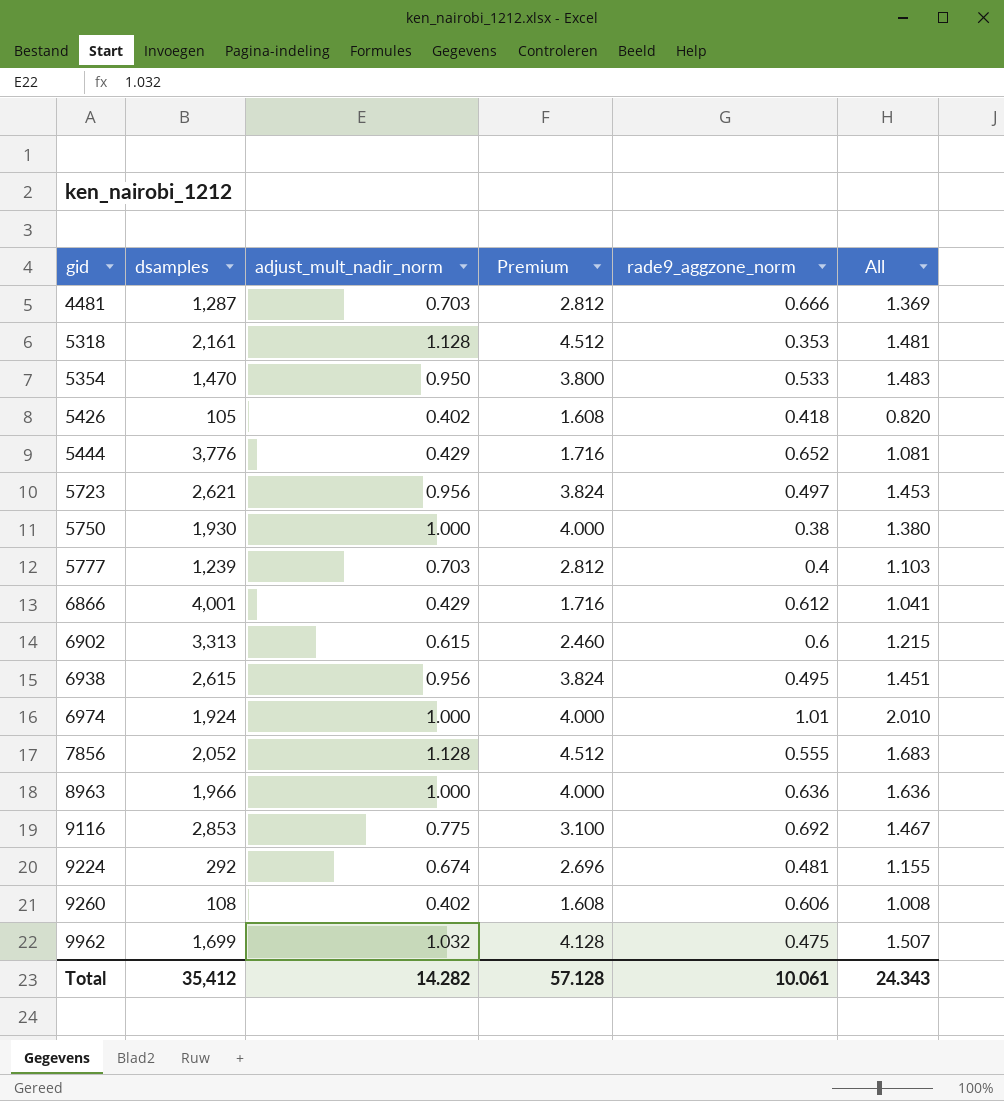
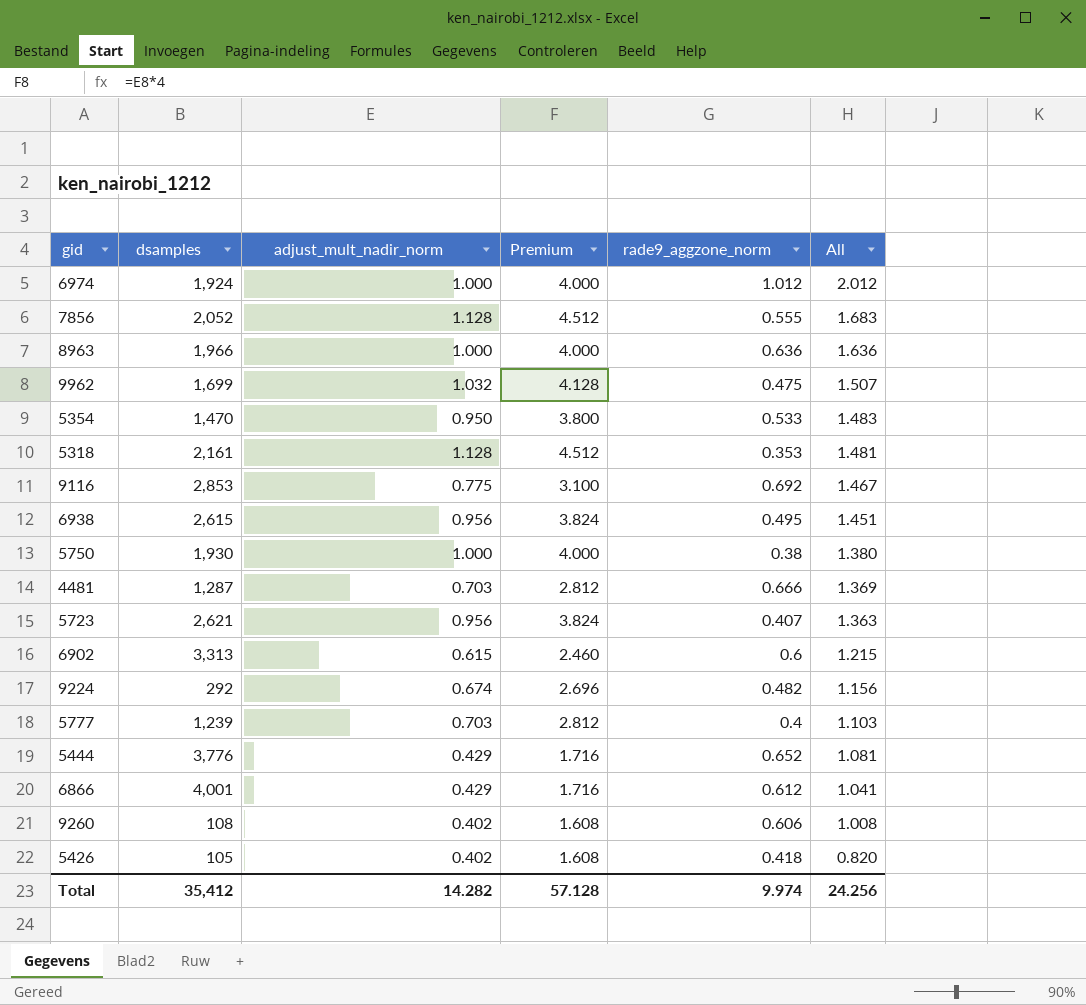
row order: gid ascending -> All descending
6974 | rade9_aggzone_norm: 1.01 -> 1.012
6974 | All: 2.010 -> 2.012
5723 | rade9_aggzone_norm: 0.497 -> 0.407
5723 | All: 1.453 -> 1.363
9224 | rade9_aggzone_norm: 0.481 -> 0.482
9224 | All: 1.155 -> 1.156
Total | rade9_aggzone_norm: 10.061 -> 9.974
Total | All: 24.343 -> 24.256

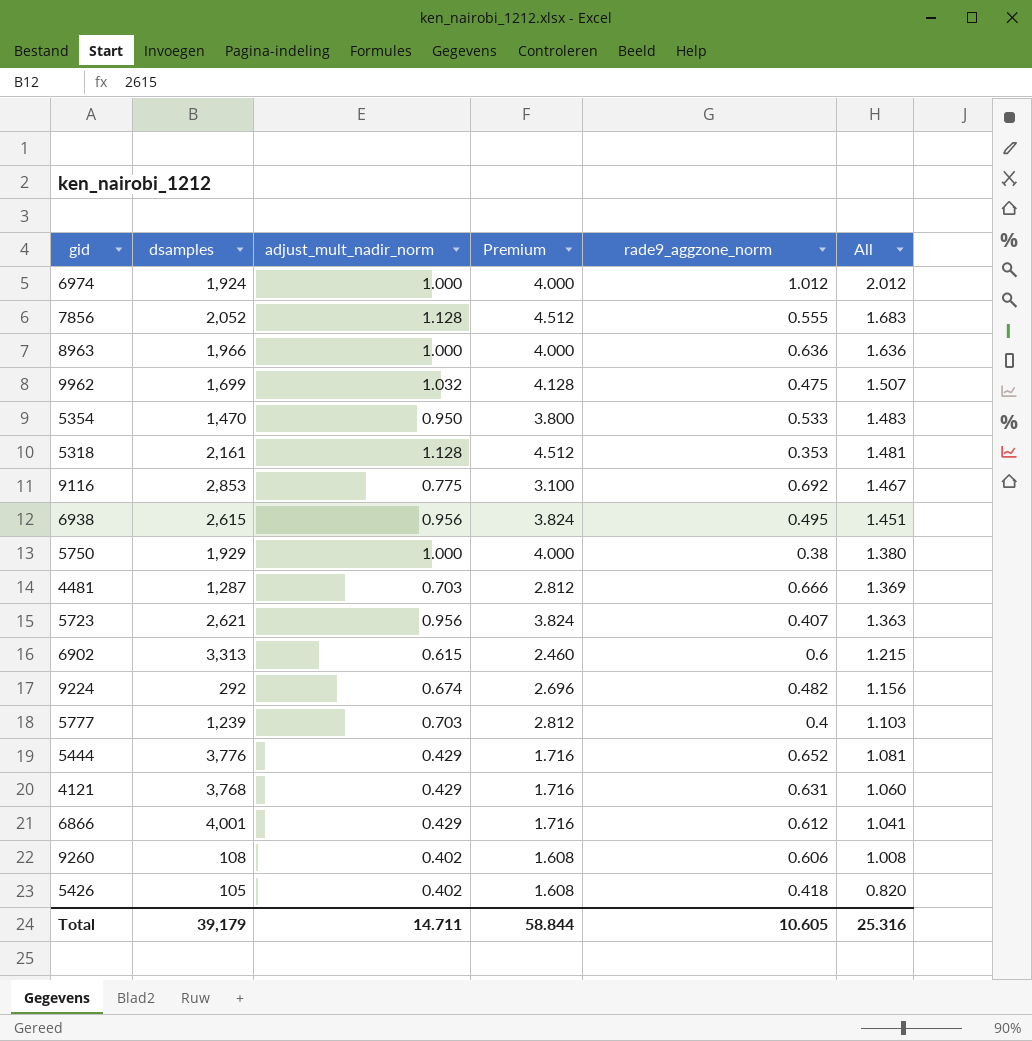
5750 | dsamples: 1,930 -> 1,929
row 4121: none -> 3,768 | 0.429 | 1.716 | 0.631 | 1.060
Total | dsamples: 35,412 -> 39,179
Total | adjust_mult_nadir_norm: 14.282 -> 14.711
Total | Premium: 57.128 -> 58.844
Total | rade9_aggzone_norm: 9.974 -> 10.605
Total | All: 24.256 -> 25.316

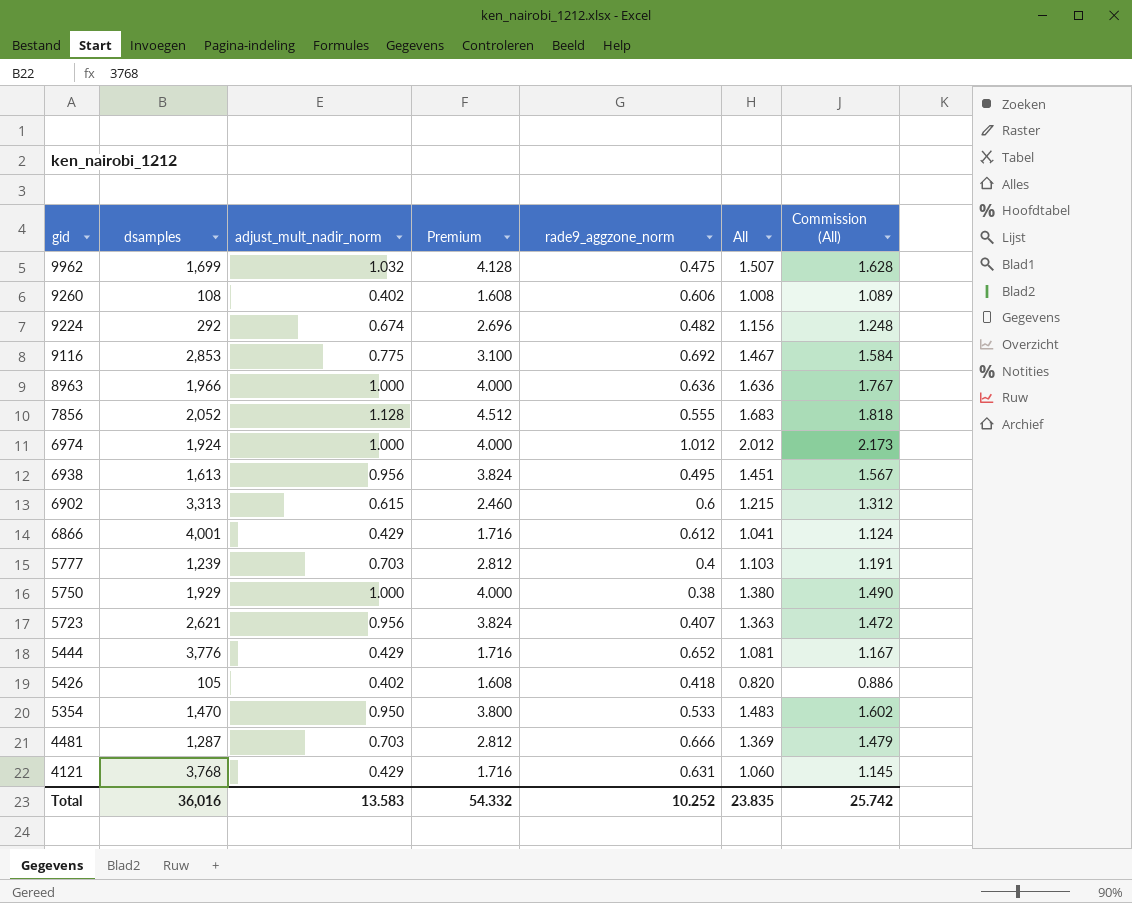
row order: All descending -> gid descending
column Commission (All) | formula: none -> [All] * 1.08
row 5318: 2,161 | 1.128 | 4.512 | 0.353 | 1.481 -> none
6938 | dsamples: 2,615 -> 1,613
Total | dsamples: 39,179 -> 36,016
Total | adjust_mult_nadir_norm: 14.711 -> 13.583
Total | Premium: 58.844 -> 54.332
Total | rade9_aggzone_norm: 10.605 -> 10.252
Total | All: 25.316 -> 23.835

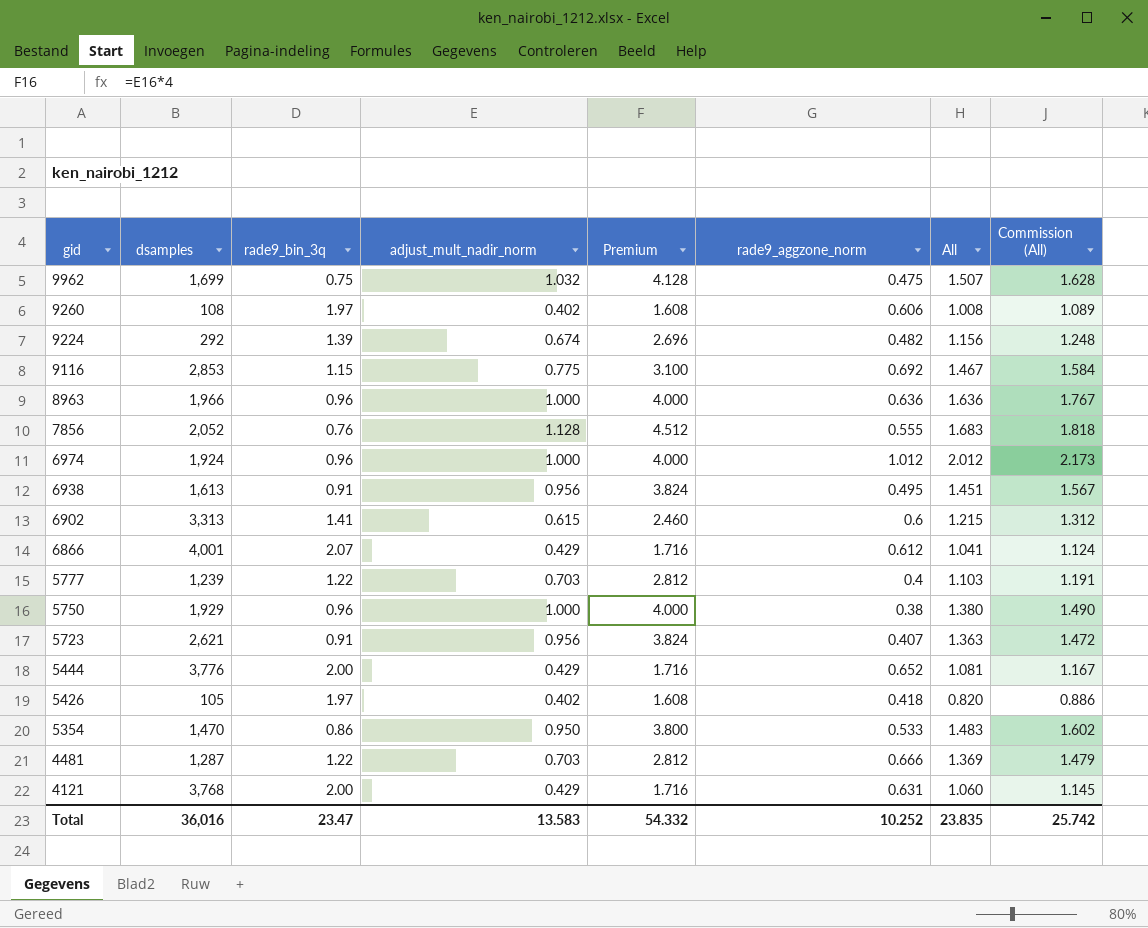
column rade9_bin_3q | position: none -> 3

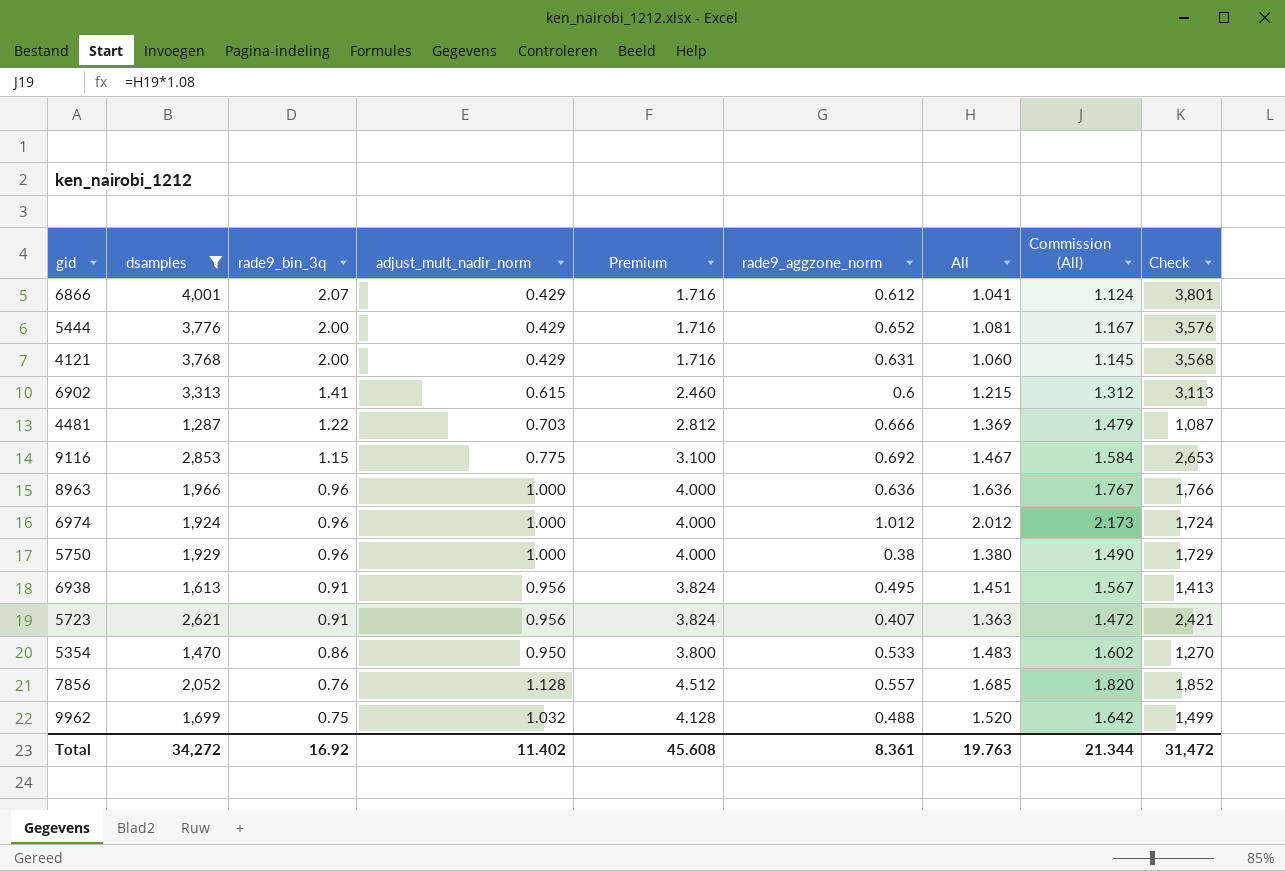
filter: none -> dsamples >= 1,287
row order: gid descending -> rade9_bin_3q descending
column Check | formula: none -> [dsamples] - 200
7856 | rade9_aggzone_norm: 0.555 -> 0.557
7856 | All: 1.683 -> 1.685
7856 | Commission (All): 1.818 -> 1.820
9962 | rade9_aggzone_norm: 0.475 -> 0.488
9962 | All: 1.507 -> 1.520
9962 | Commission (All): 1.628 -> 1.642
Total | dsamples: 36,016 -> 34,272
Total | rade9_bin_3q: 23.47 -> 16.92
Total | adjust_mult_nadir_norm: 13.583 -> 11.402
Total | Premium: 54.332 -> 45.608
Total | rade9_aggzone_norm: 10.252 -> 8.361
Total | All: 23.835 -> 19.763
Total | Commission (All): 25.742 -> 21.344

